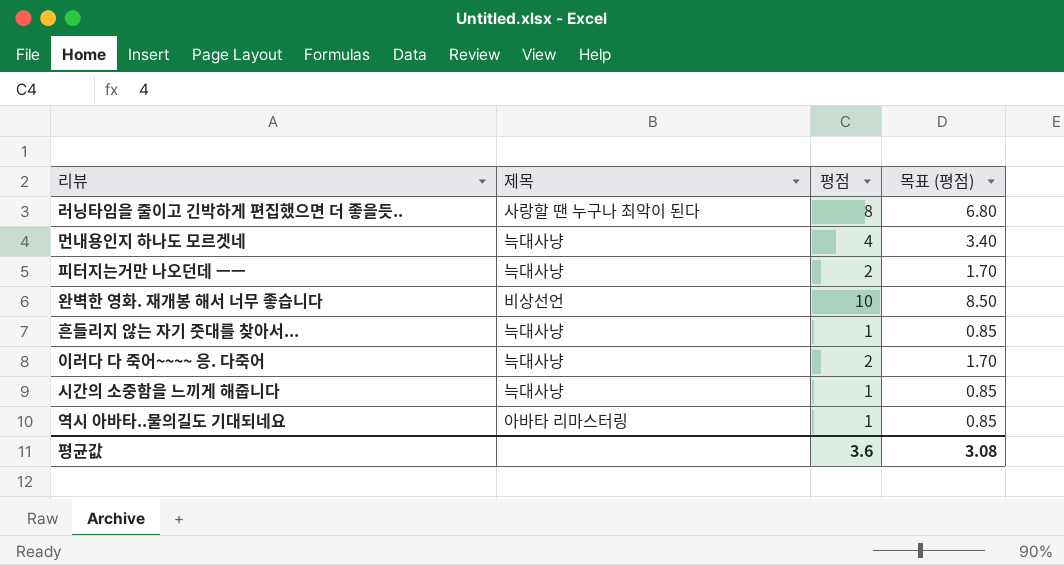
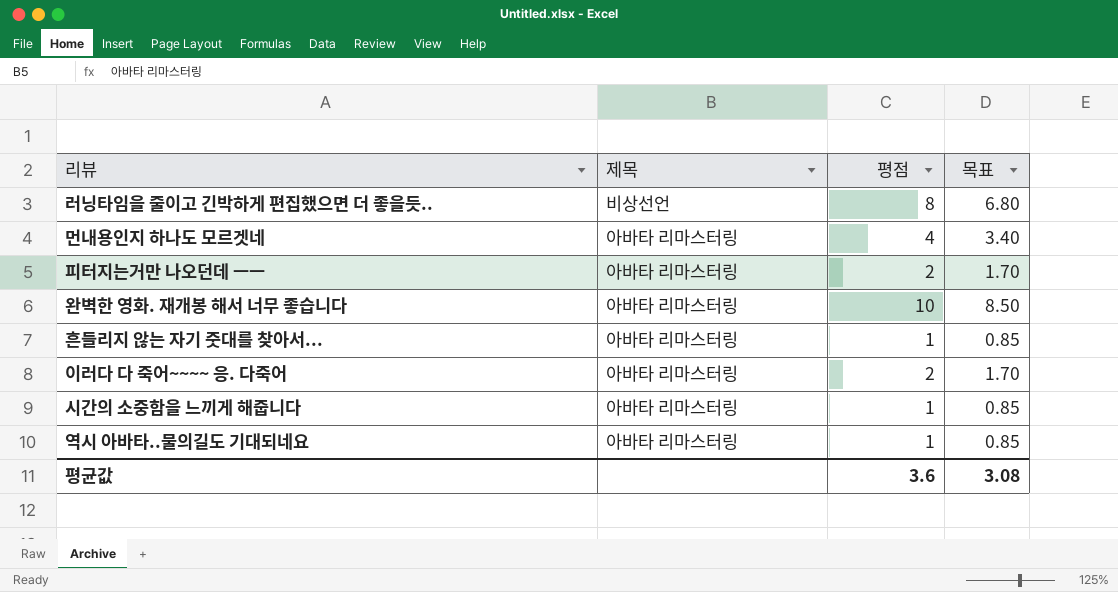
column name: 목표 (평점) -> 목표
러닝타임을 줄이고 긴박하게 편집했으면 더 좋을듯.. | 제목: 사랑할 땐 누구나 최악이 된다 -> 비상선언
먼내용인지 하나도 모르겟네 | 제목: 늑대사냥 -> 아바타 리마스터링
피터지는거만 나오던데 ㅡㅡ | 제목: 늑대사냥 -> 아바타 리마스터링
완벽한 영화. 재개봉 해서 너무 좋습니다 | 제목: 비상선언 -> 아바타 리마스터링
흔들리지 않는 자기 줏대를 찾아서... | 제목: 늑대사냥 -> 아바타 리마스터링
이러다 다 죽어~~~~ 응. 다죽어 | 제목: 늑대사냥 -> 아바타 리마스터링
시간의 소중함을 느끼게 해줍니다 | 제목: 늑대사냥 -> 아바타 리마스터링

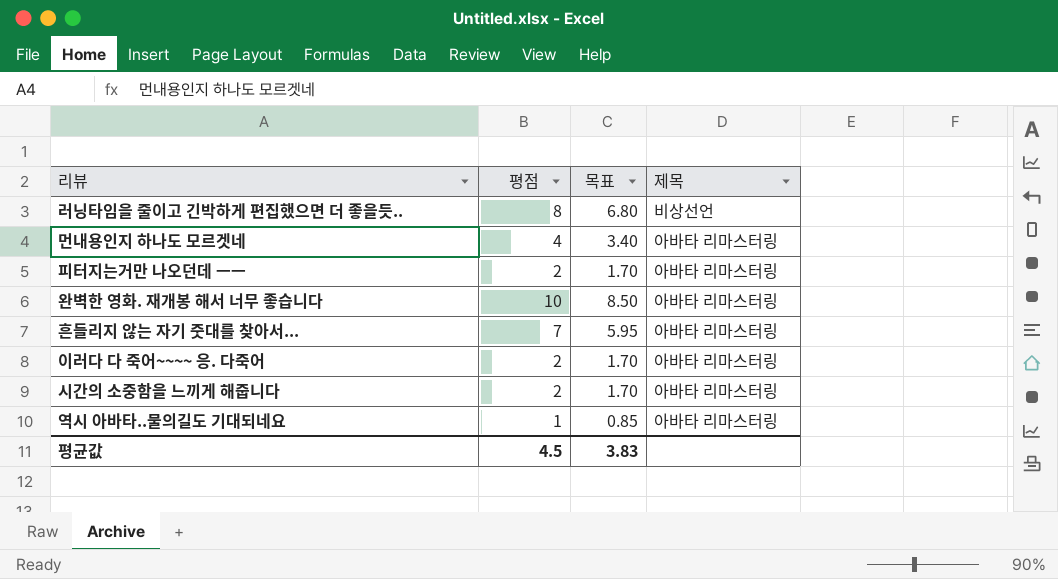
column 제목 | position: 2 -> 4
흔들리지 않는 자기 줏대를 찾아서... | 평점: 1 -> 7
흔들리지 않는 자기 줏대를 찾아서... | 목표: 0.85 -> 5.95
시간의 소중함을 느끼게 해줍니다 | 평점: 1 -> 2
시간의 소중함을 느끼게 해줍니다 | 목표: 0.85 -> 1.70
평균값 | 평점: 3.6 -> 4.5
평균값 | 목표: 3.08 -> 3.83

